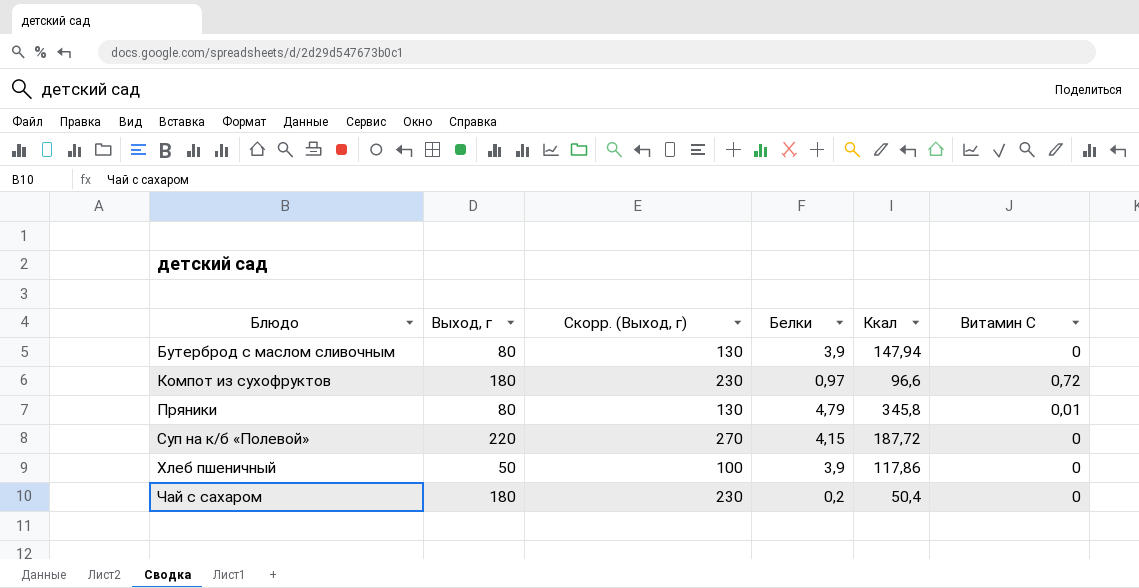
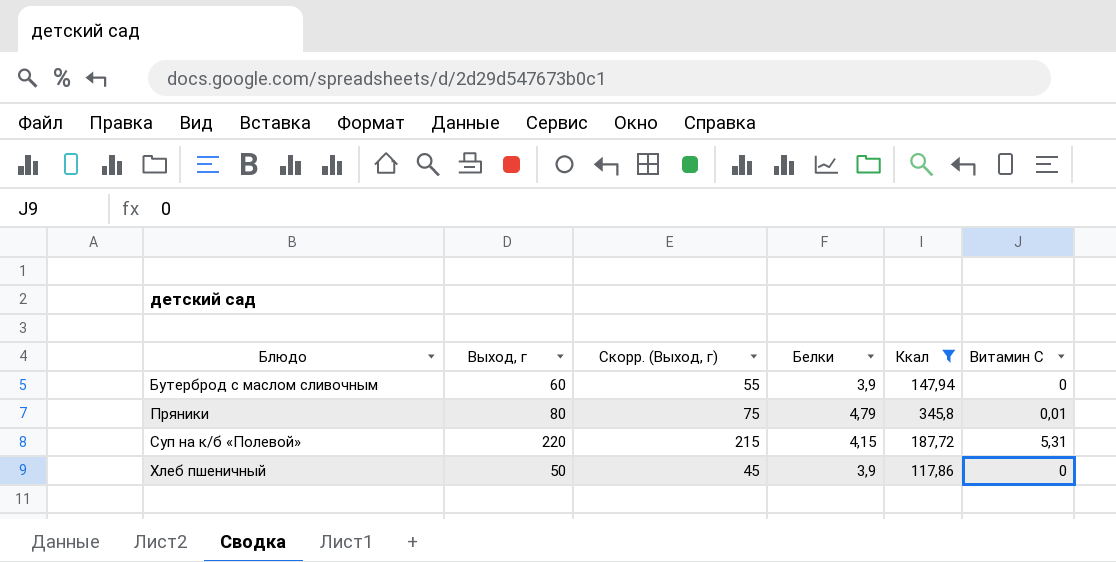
filter: none -> Ккал >= 117,86
column Скорр. (Выход, г) | formula: [Выход, г] + 50 -> [Выход, г] - 5
Бутерброд с маслом сливочным | Выход, г: 80 -> 60
Суп на к/б «Полевой» | Витамин С: 0 -> 5,31

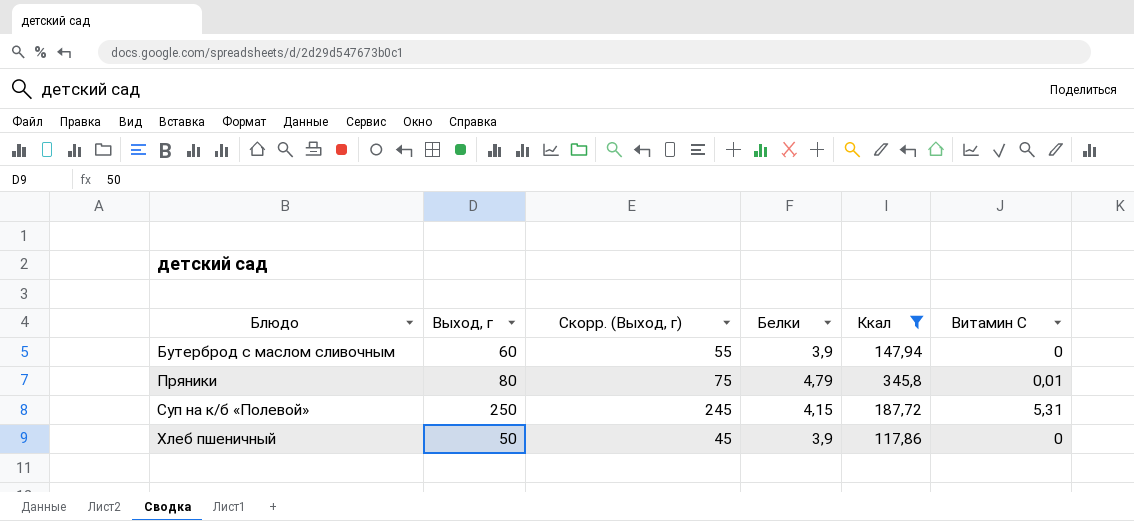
Суп на к/б «Полевой» | Выход, г: 220 -> 250
Суп на к/б «Полевой» | Скорр. (Выход, г): 215 -> 245

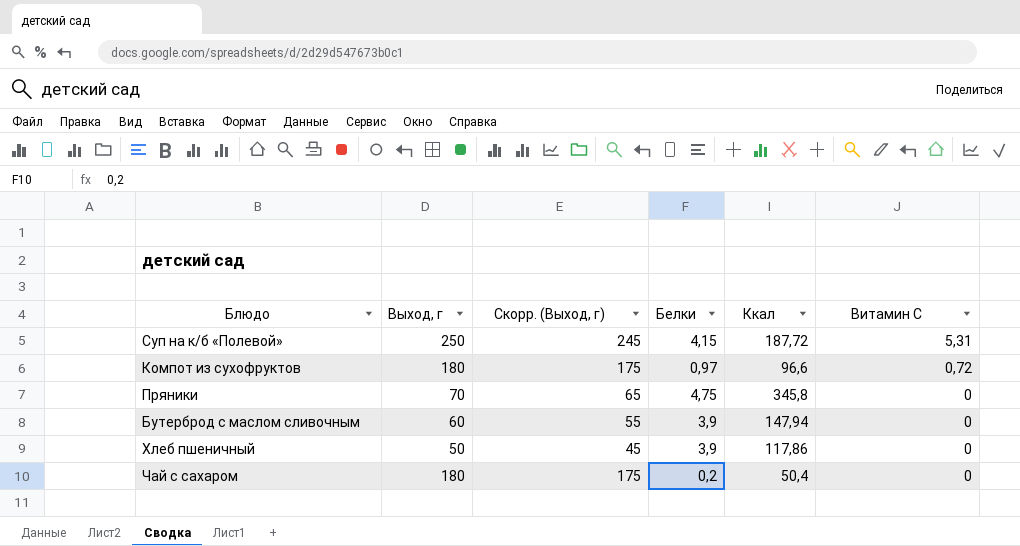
filter: Ккал >= 117,86 -> none
row order: Блюдо ascending -> Витамин С descending
Пряники | Выход, г: 80 -> 70
Пряники | Скорр. (Выход, г): 75 -> 65
Пряники | Белки: 4,79 -> 4,75
Пряники | Витамин С: 0,01 -> 0

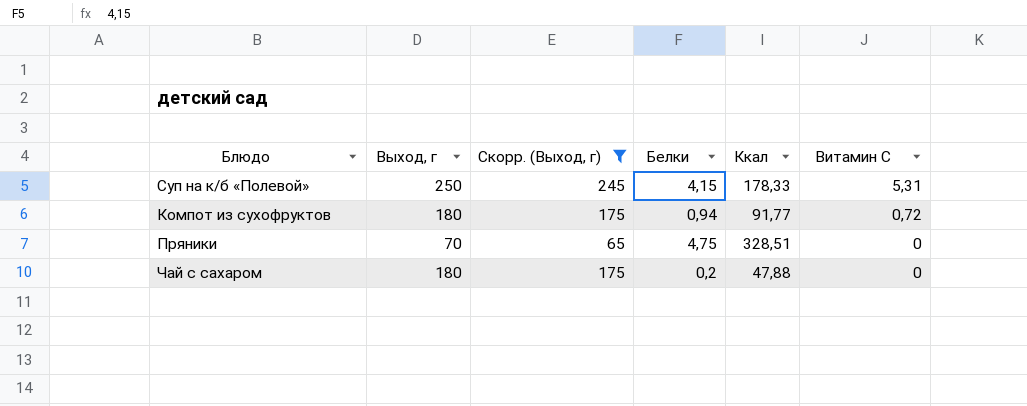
filter: none -> Скорр. (Выход, г) >= 65
Суп на к/б «Полевой» | Ккал: 187,72 -> 178,33
Компот из сухофруктов | Белки: 0,97 -> 0,94
Компот из сухофруктов | Ккал: 96,6 -> 91,77
Пряники | Ккал: 345,8 -> 328,51
Чай с сахаром | Ккал: 50,4 -> 47,88

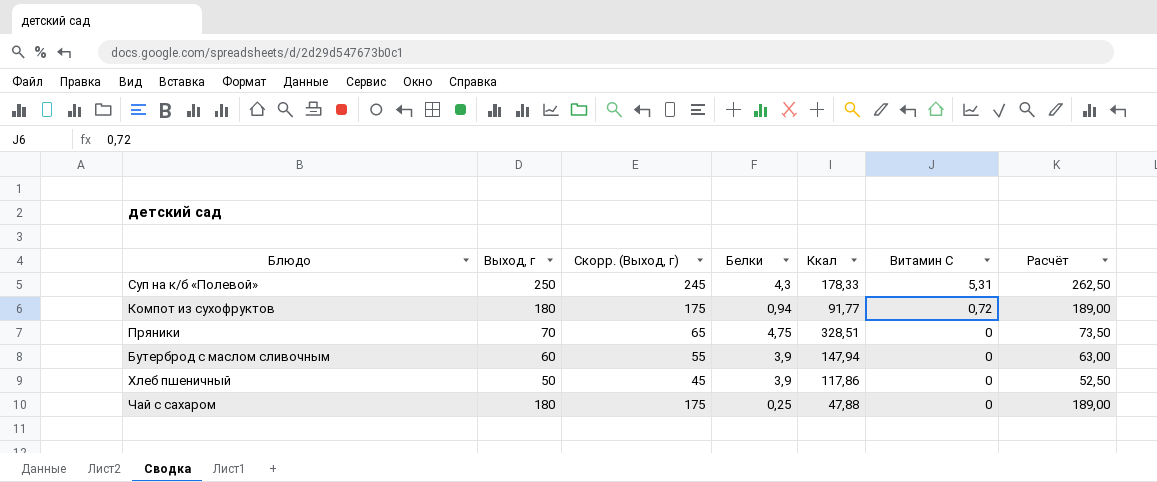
filter: Скорр. (Выход, г) >= 65 -> none
column Расчёт | formula: none -> [Выход, г] * 1,05
Суп на к/б «Полевой» | Белки: 4,15 -> 4,3
Чай с сахаром | Белки: 0,2 -> 0,25

